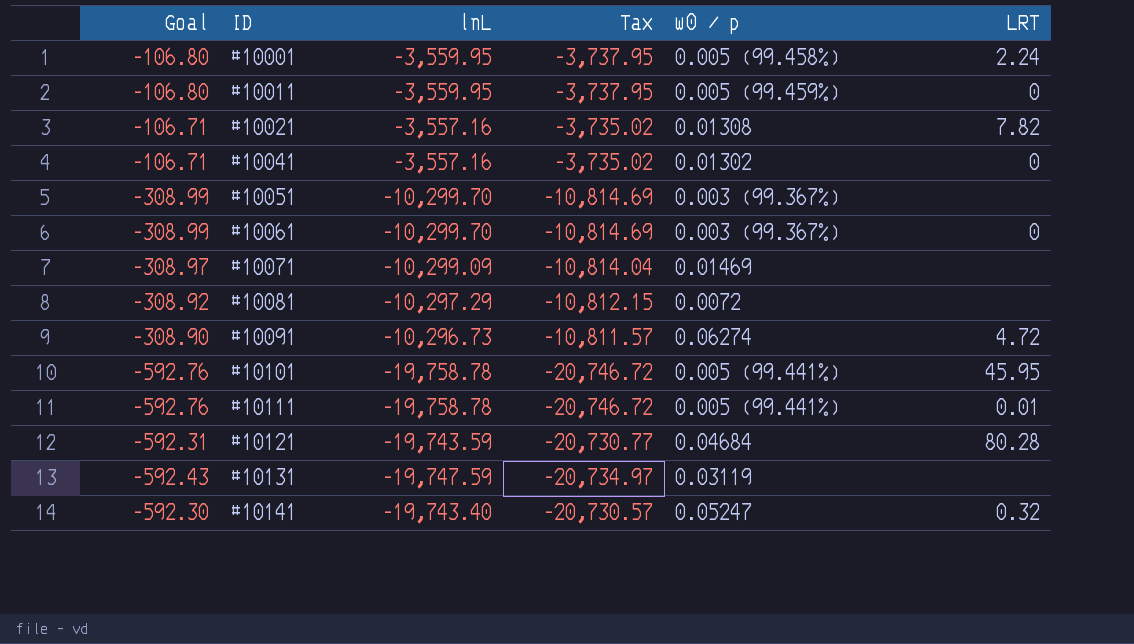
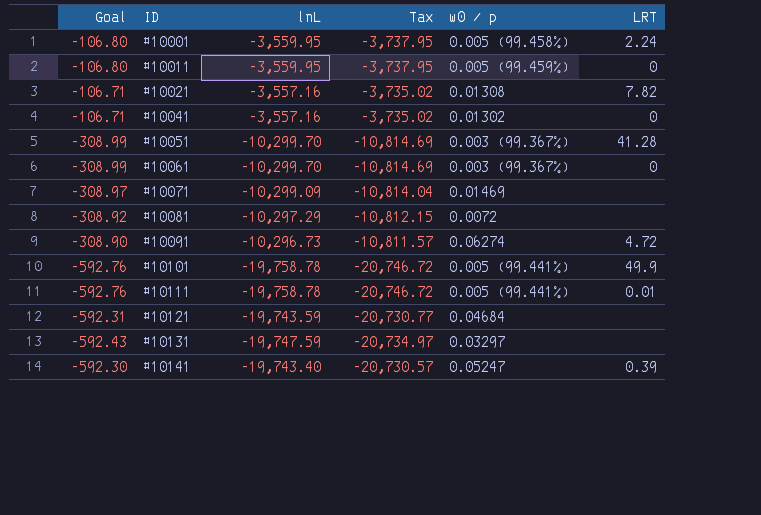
#10051 | LRT: none -> 41.28
#10101 | LRT: 45.95 -> 49.9
#10121 | LRT: 80.28 -> none
#10131 | ω0 / p: 0.03119 -> 0.03297
#10141 | LRT: 0.32 -> 0.39

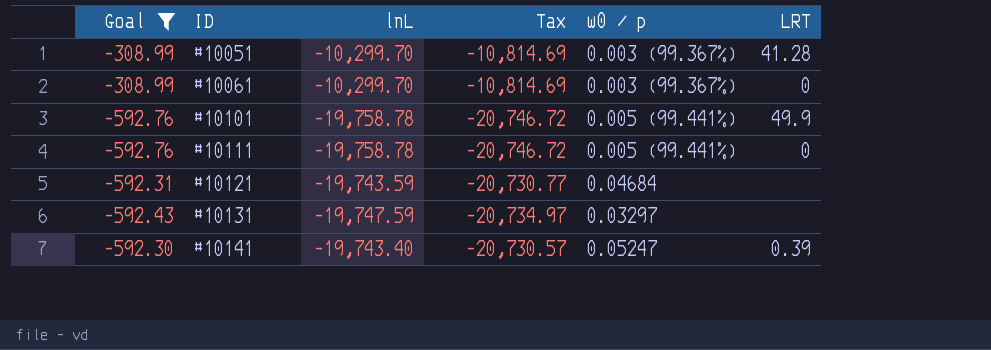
filter: none -> Goal <= -308.99
#10111 | LRT: 0.01 -> 0

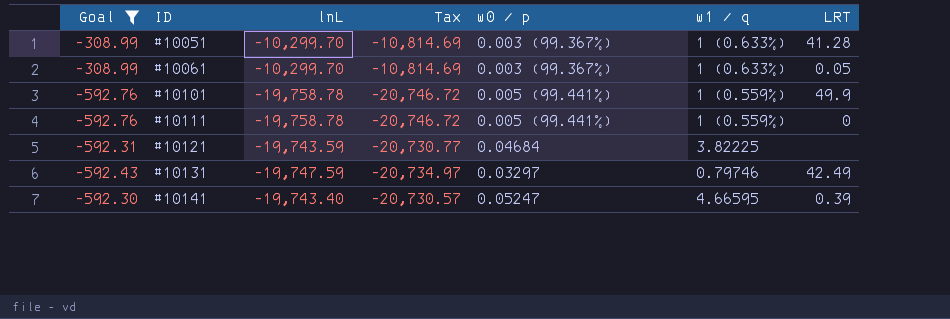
column ω1 / q | position: none -> 6
#10061 | LRT: 0 -> 0.05
#10131 | LRT: none -> 42.49

